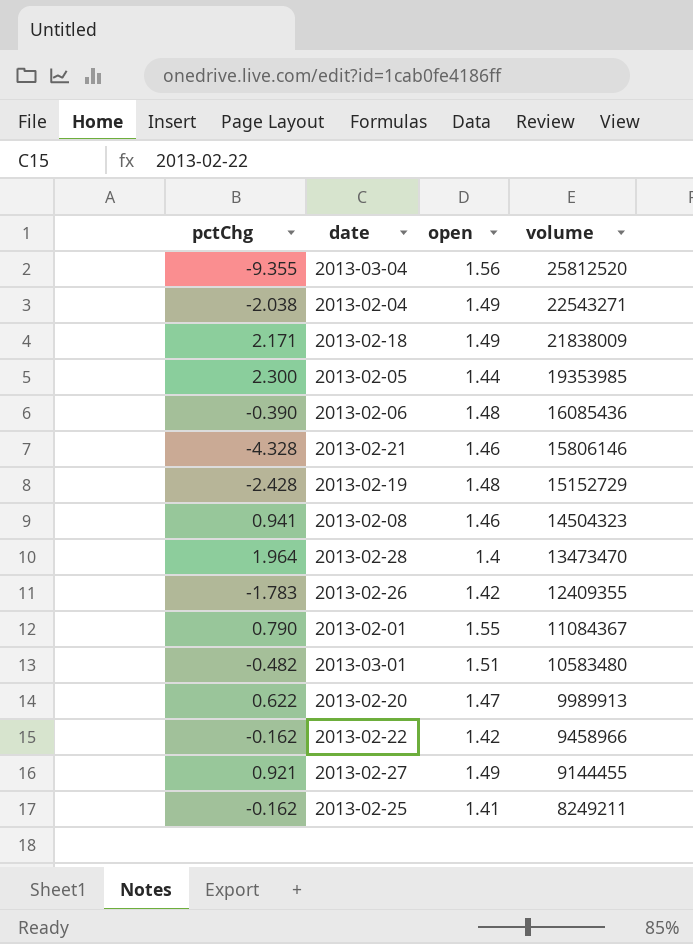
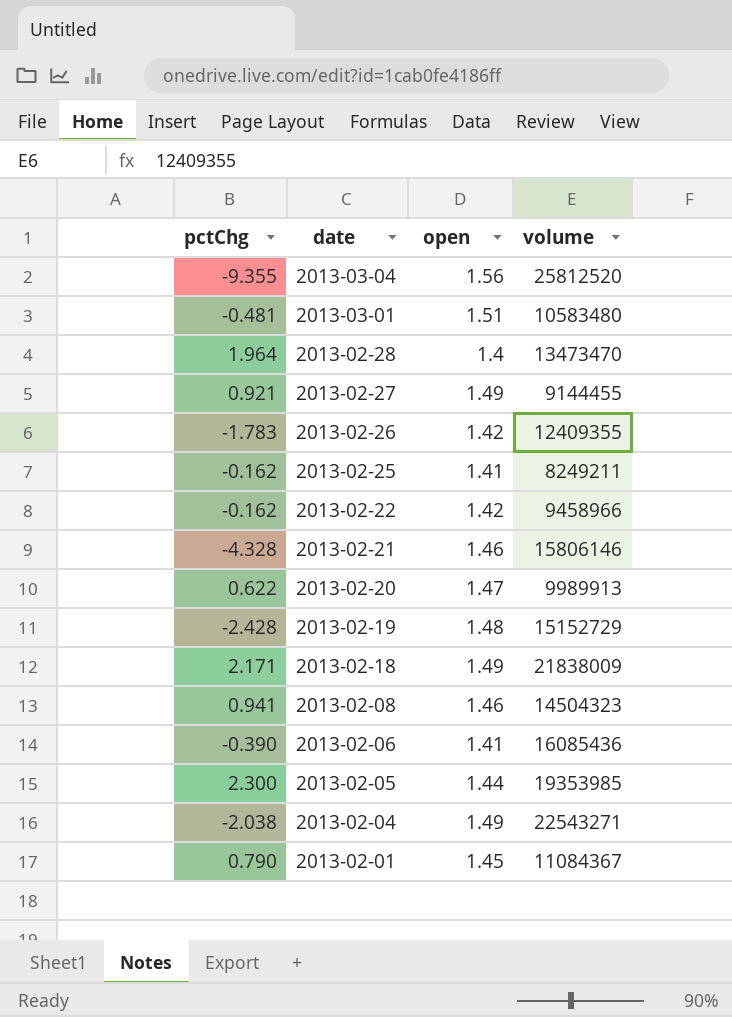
row order: volume descending -> date descending
2013-03-01 | pctChg: -0.482 -> -0.481
2013-02-06 | open: 1.48 -> 1.41
2013-02-01 | open: 1.55 -> 1.45

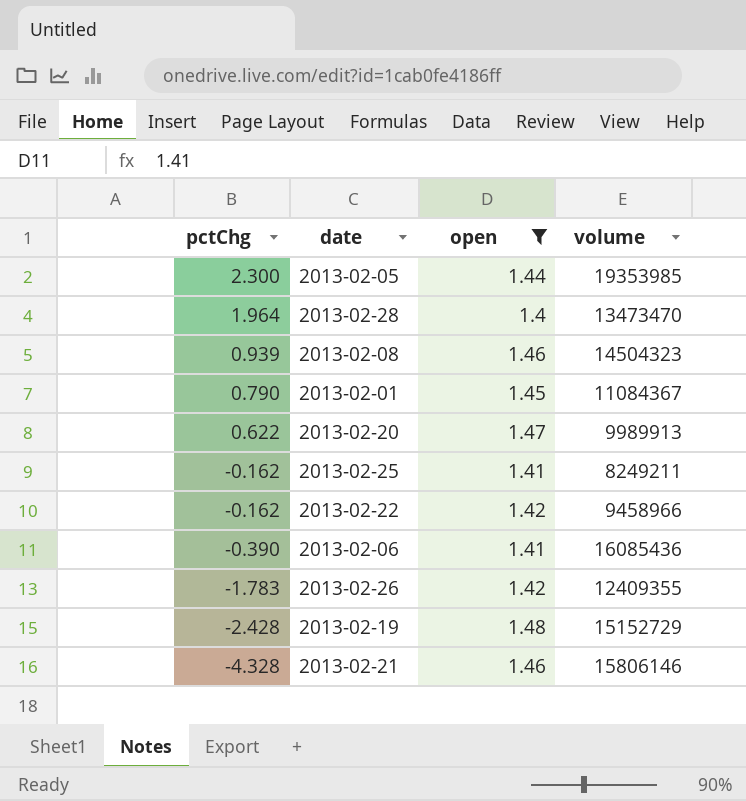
filter: none -> open <= 1.48
row order: date descending -> pctChg descending
2013-02-08 | pctChg: 0.941 -> 0.939

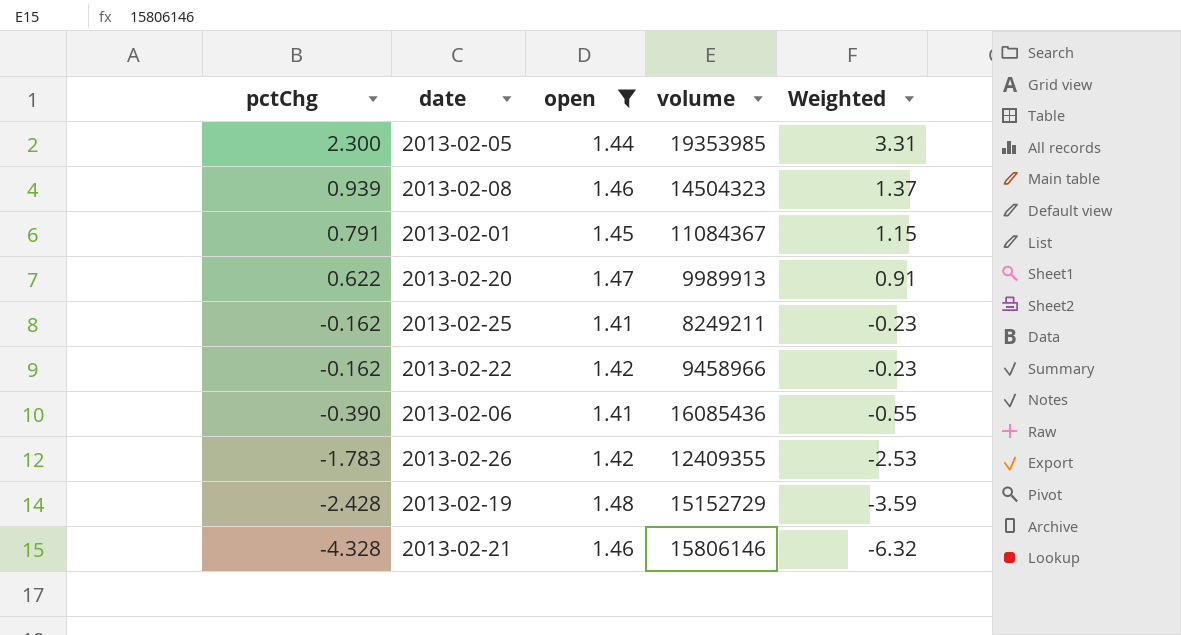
column Weighted | formula: none -> [pctChg] * [open]
row 2013-02-28: 1.964 | 1.4 | 13473470 -> none
2013-02-01 | pctChg: 0.790 -> 0.791

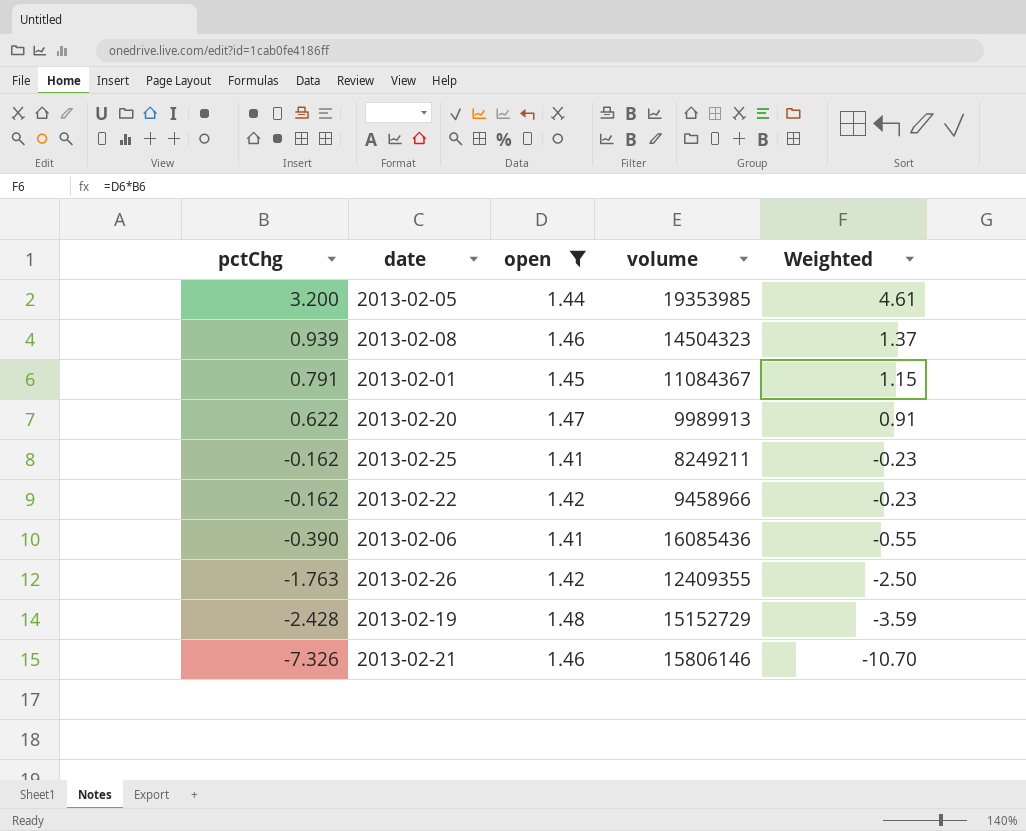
2013-02-05 | pctChg: 2.300 -> 3.200
2013-02-05 | Weighted: 3.31 -> 4.61
2013-02-26 | pctChg: -1.783 -> -1.763
2013-02-26 | Weighted: -2.53 -> -2.50
2013-02-21 | pctChg: -4.328 -> -7.326
2013-02-21 | Weighted: -6.32 -> -10.70

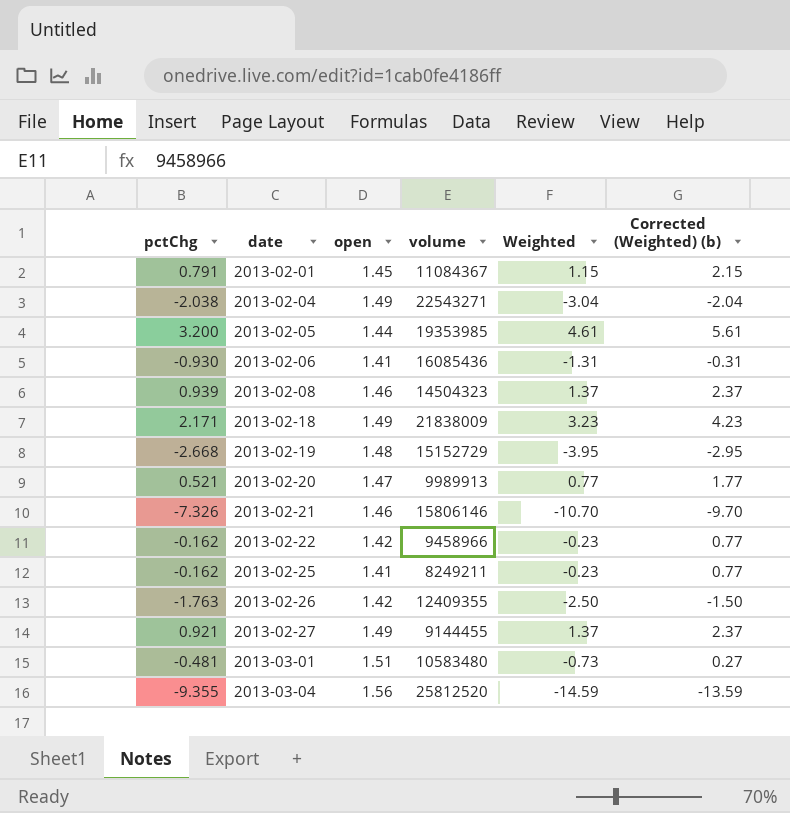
filter: open <= 1.48 -> none
row order: pctChg descending -> date ascending
column Corrected (Weighted) (b) | formula: none -> [Weighted] + 1
2013-02-06 | pctChg: -0.390 -> -0.930
2013-02-06 | Weighted: -0.55 -> -1.31
2013-02-19 | pctChg: -2.428 -> -2.668
2013-02-19 | Weighted: -3.59 -> -3.95
2013-02-20 | pctChg: 0.622 -> 0.521
2013-02-20 | Weighted: 0.91 -> 0.77

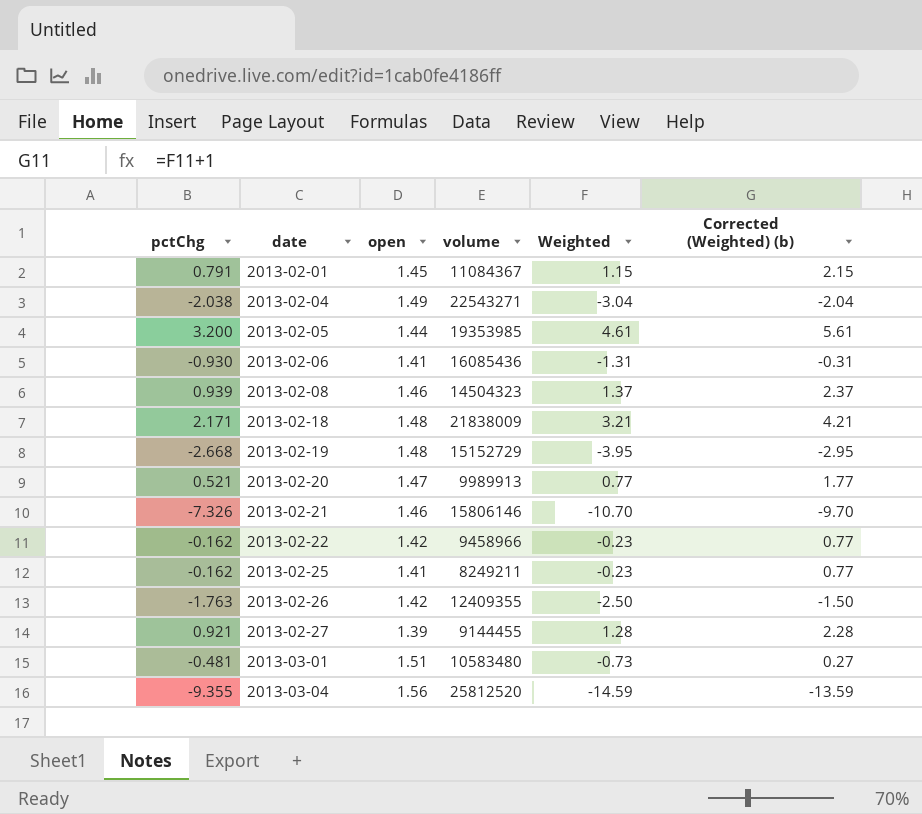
2013-02-18 | open: 1.49 -> 1.48
2013-02-18 | Weighted: 3.23 -> 3.21
2013-02-18 | Corrected (Weighted) (b): 4.23 -> 4.21
2013-02-27 | open: 1.49 -> 1.39
2013-02-27 | Weighted: 1.37 -> 1.28
2013-02-27 | Corrected (Weighted) (b): 2.37 -> 2.28

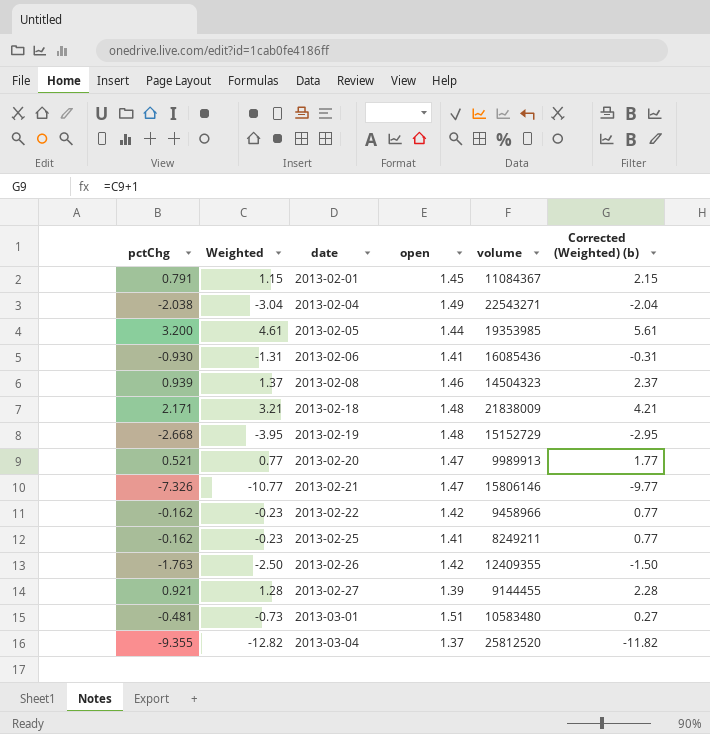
column Weighted | position: 5 -> 2
2013-02-21 | Weighted: -10.70 -> -10.77
2013-02-21 | open: 1.46 -> 1.47
2013-02-21 | Corrected (Weighted) (b): -9.70 -> -9.77
2013-03-04 | Weighted: -14.59 -> -12.82
2013-03-04 | open: 1.56 -> 1.37
2013-03-04 | Corrected (Weighted) (b): -13.59 -> -11.82

